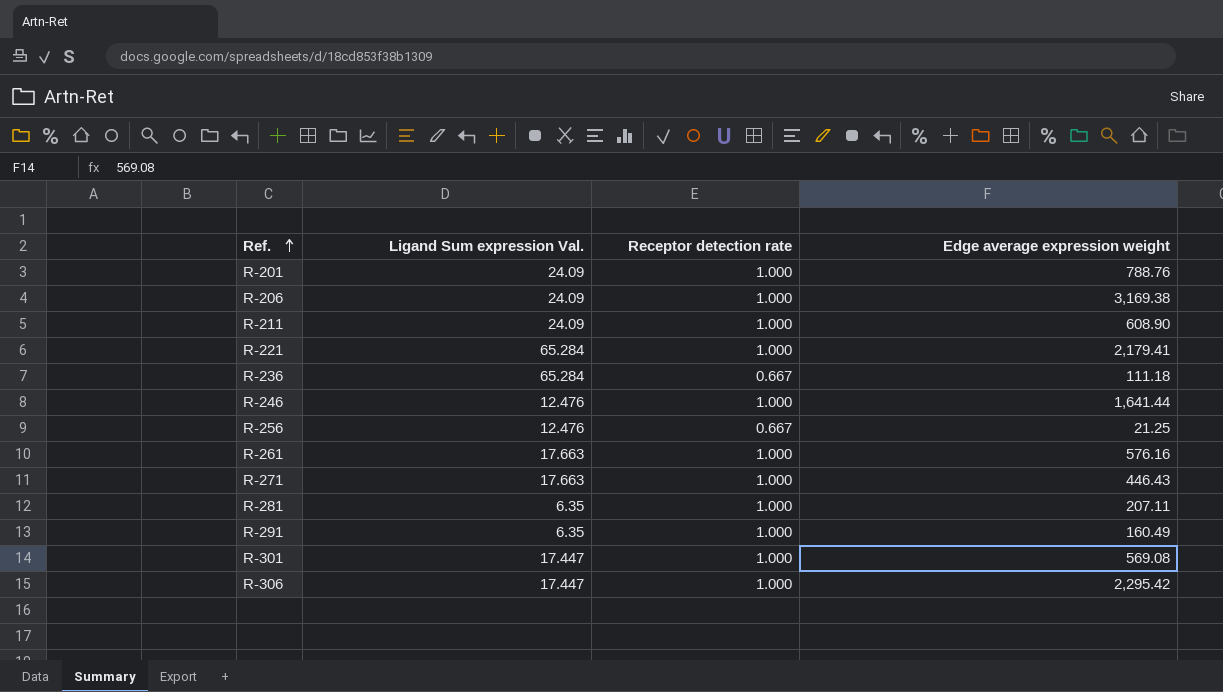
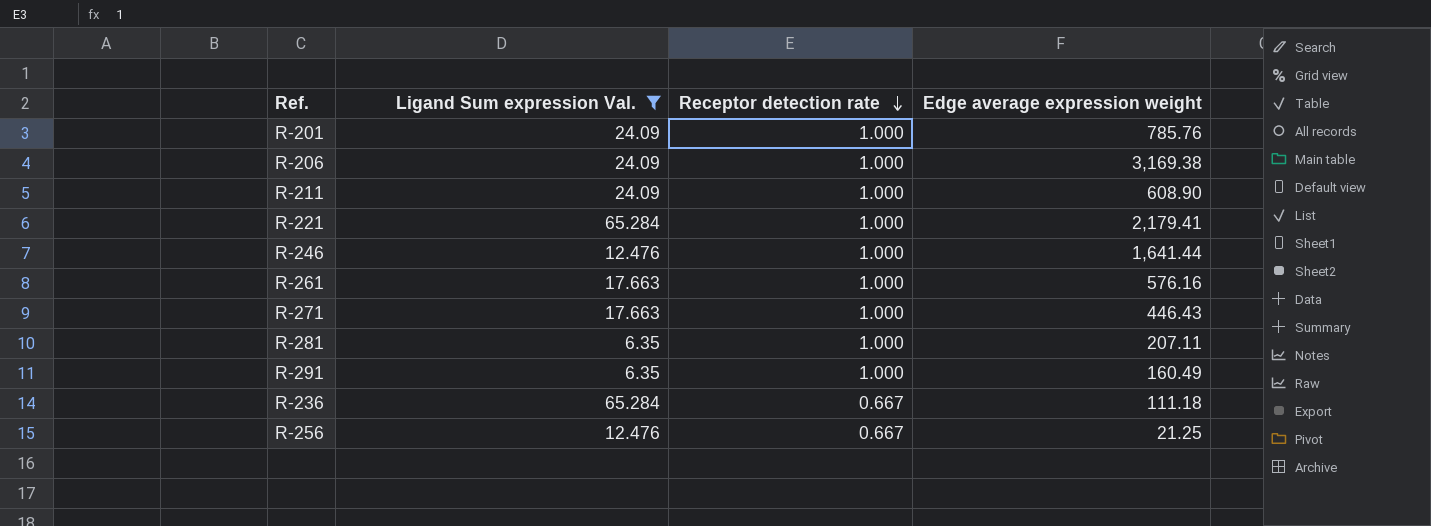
filter: none -> Ligand Sum expression Val. != 17.447
row order: Ref. ascending -> Receptor detection rate descending
R-201 | Edge average expression weight: 788.76 -> 785.76

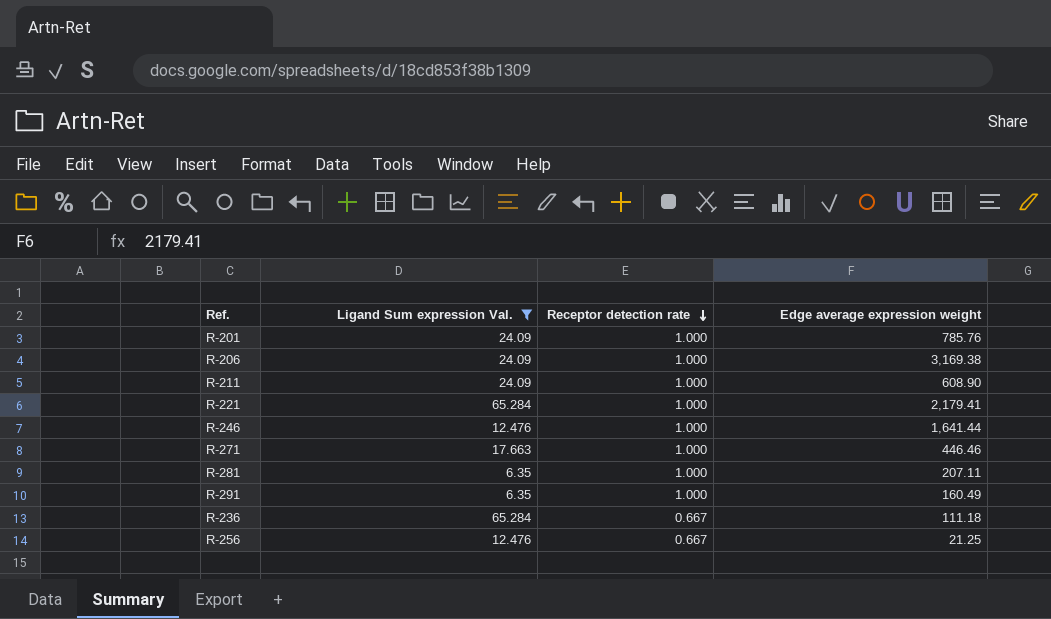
row R-261: 17.663 | 1.000 | 576.16 -> none
R-271 | Edge average expression weight: 446.43 -> 446.46

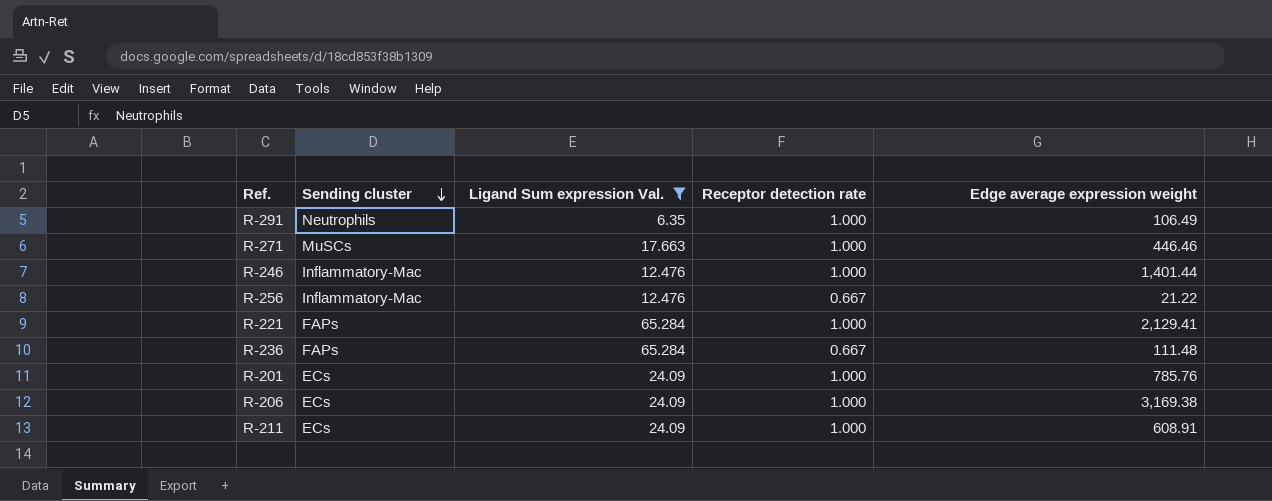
row order: Receptor detection rate descending -> Sending cluster descending
column Sending cluster | position: none -> 2
row R-281: 6.35 | 1.000 | 207.11 -> none
R-291 | Edge average expression weight: 160.49 -> 106.49
R-246 | Edge average expression weight: 1,641.44 -> 1,401.44
R-256 | Edge average expression weight: 21.25 -> 21.22
R-221 | Edge average expression weight: 2,179.41 -> 2,129.41
R-236 | Edge average expression weight: 111.18 -> 111.48
R-211 | Edge average expression weight: 608.90 -> 608.91

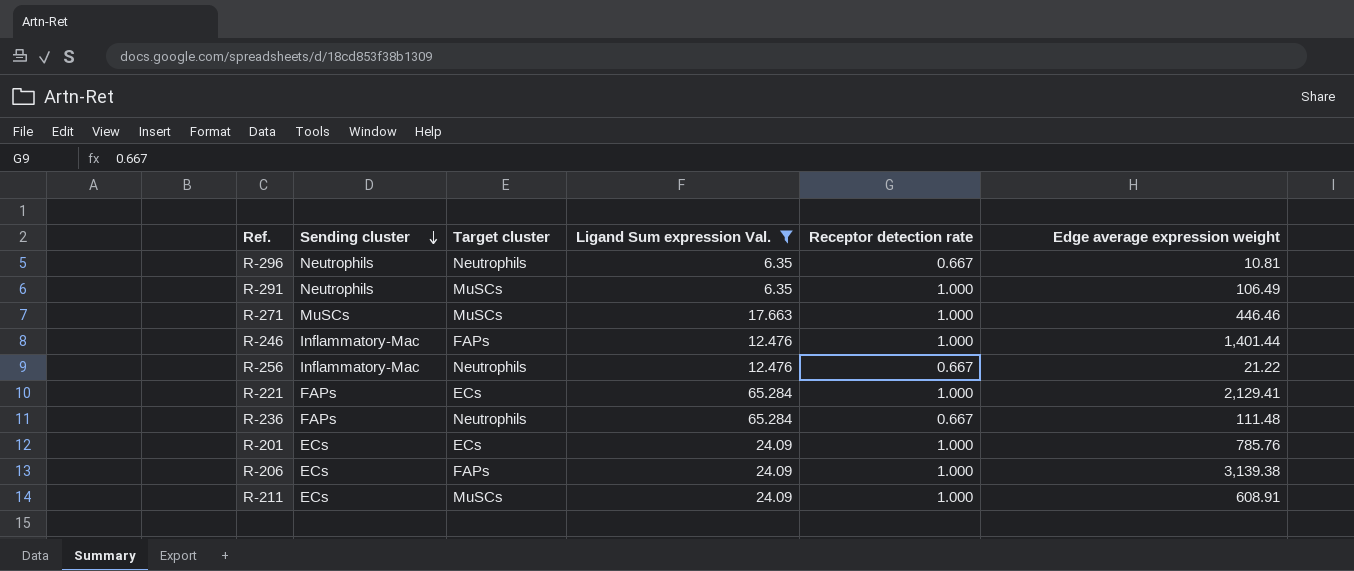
column Target cluster | position: none -> 3
row R-296: none -> Neutrophils | Neutrophils | 6.35 | 0.667 | 10.81
R-206 | Edge average expression weight: 3,169.38 -> 3,139.38

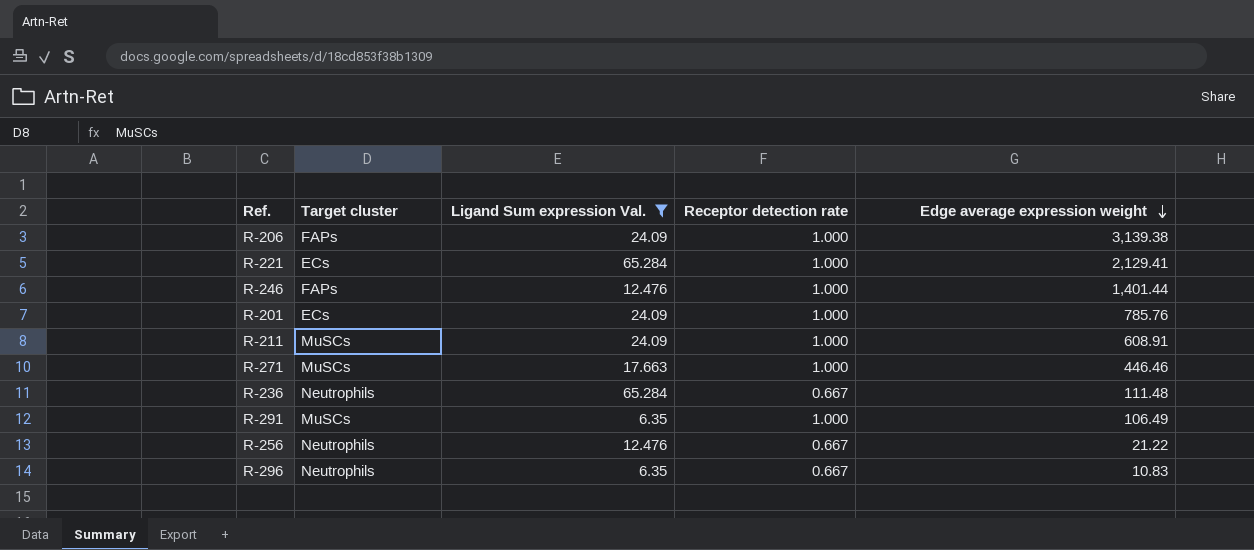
row order: Sending cluster descending -> Edge average expression weight descending
column Sending cluster | position: 2 -> none
R-296 | Edge average expression weight: 10.81 -> 10.83

